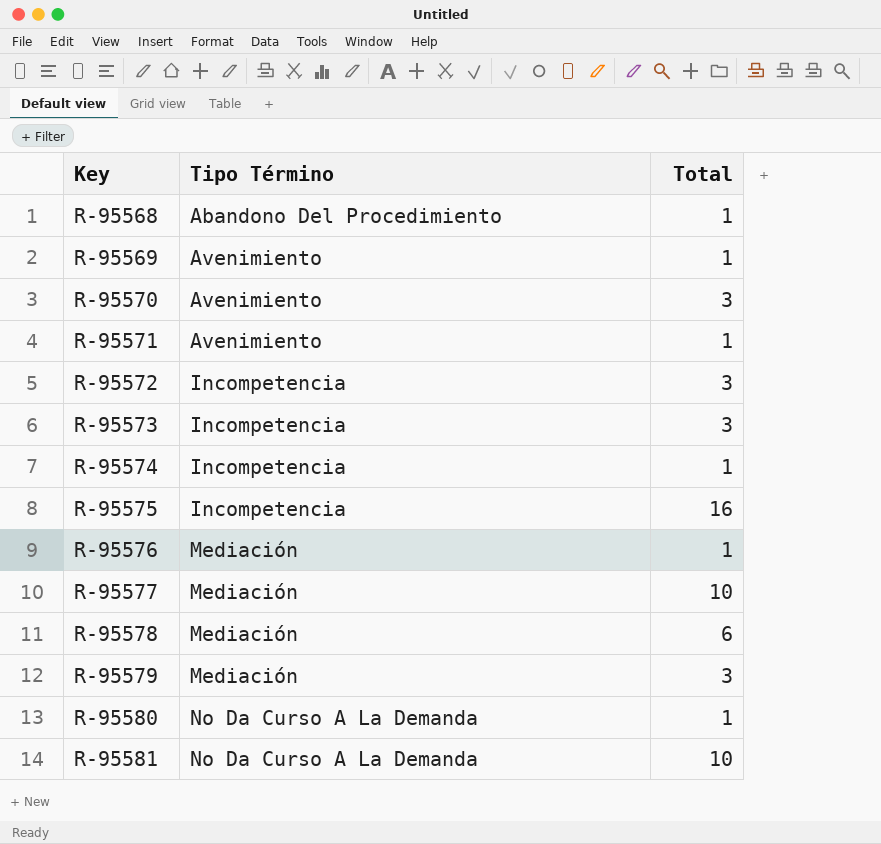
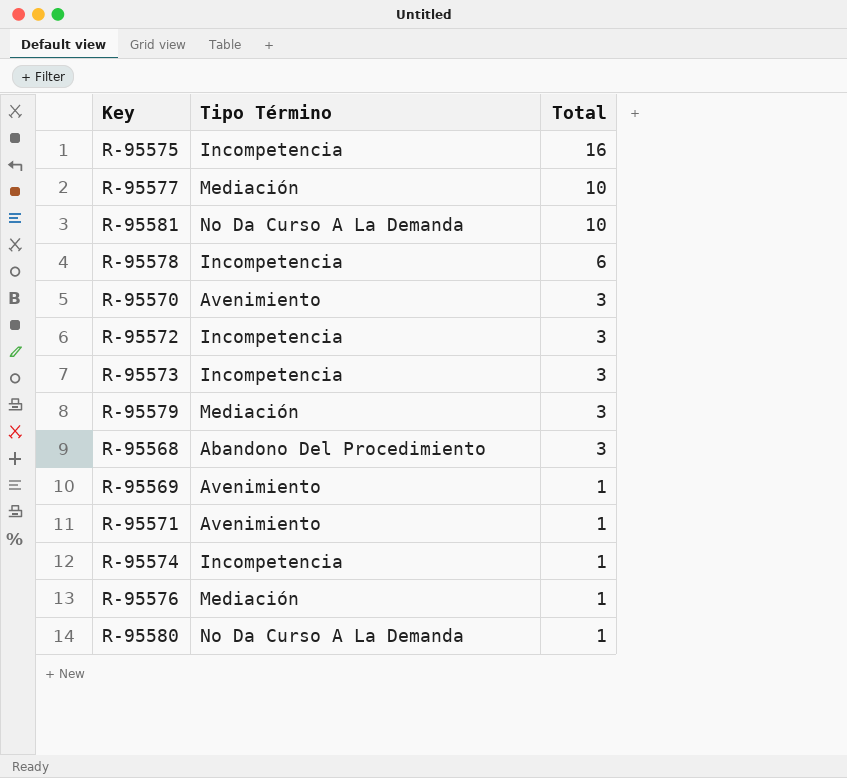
row order: Key ascending -> Total descending
R-95578 | Tipo Término: Mediación -> Incompetencia
R-95568 | Total: 1 -> 3

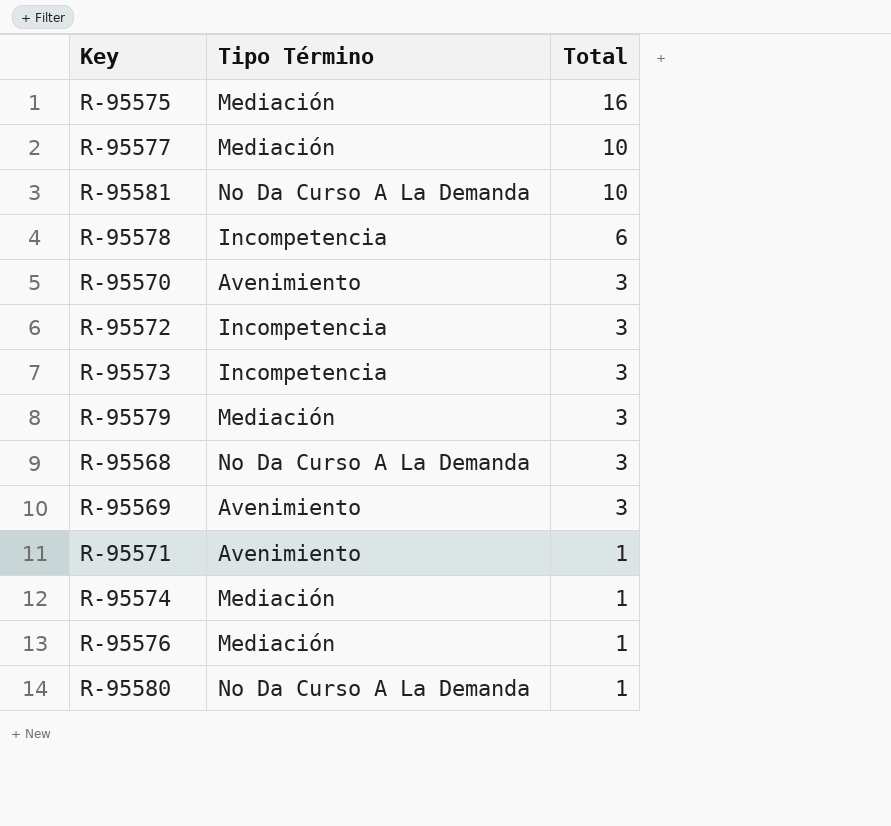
R-95575 | Tipo Término: Incompetencia -> Mediación
R-95568 | Tipo Término: Abandono Del Procedimiento -> No Da Curso A La Demanda
R-95569 | Total: 1 -> 3
R-95574 | Tipo Término: Incompetencia -> Mediación

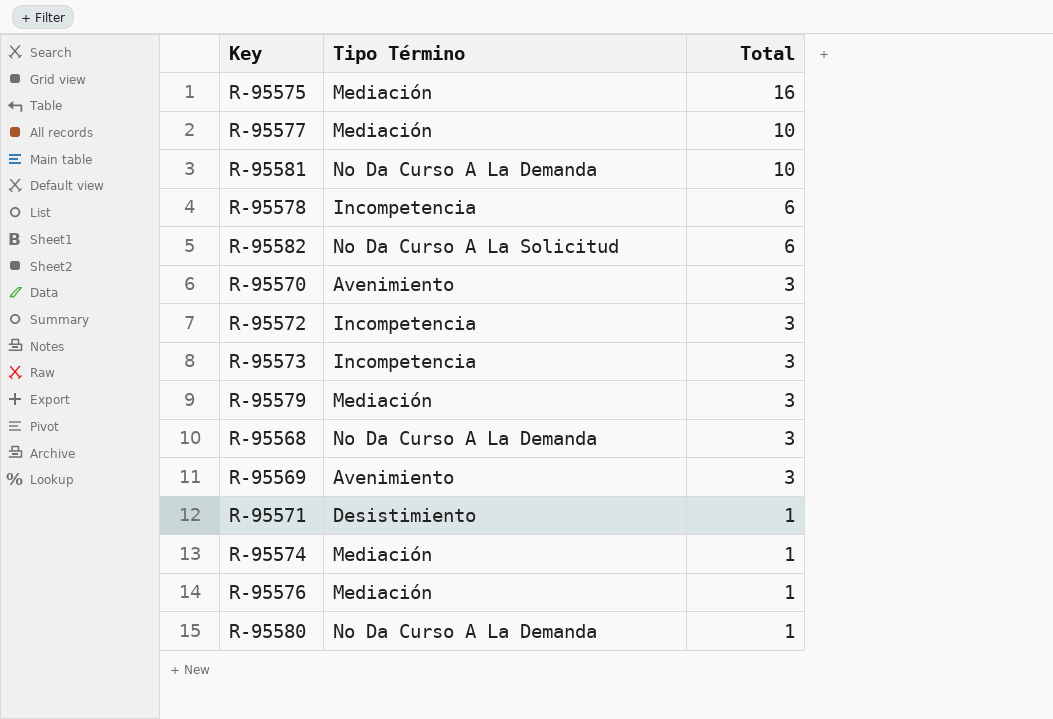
row R-95582: none -> No Da Curso A La Solicitud | 6
R-95571 | Tipo Término: Avenimiento -> Desistimiento

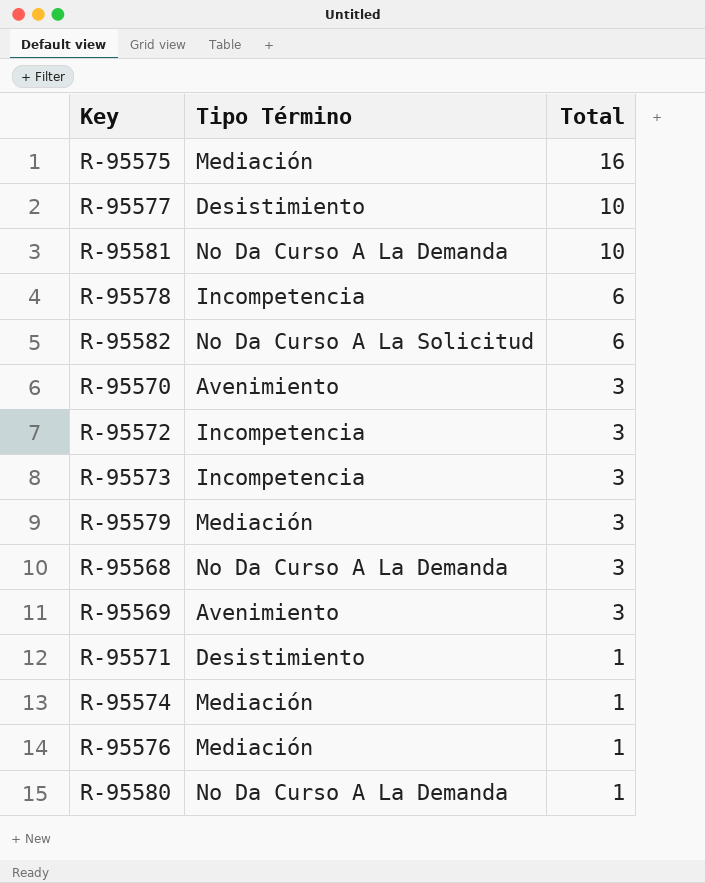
R-95577 | Tipo Término: Mediación -> Desistimiento

